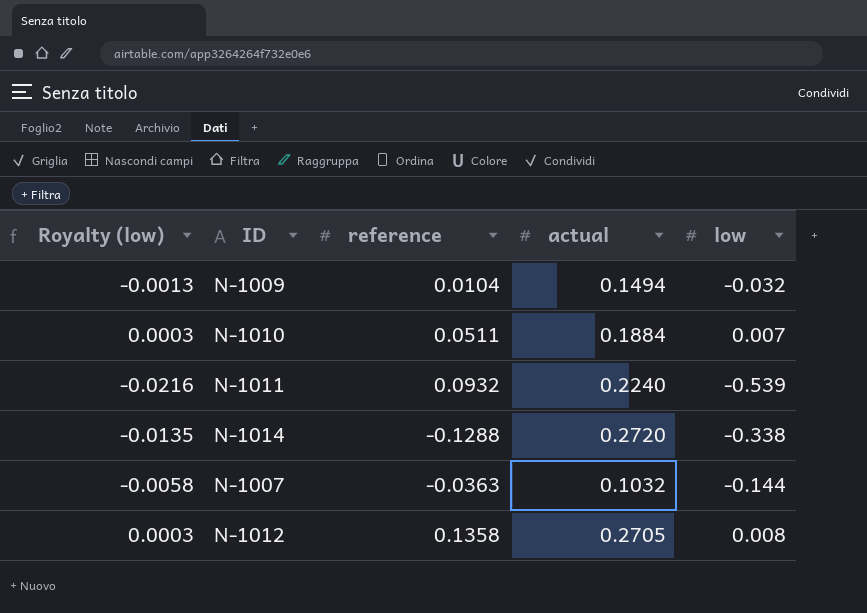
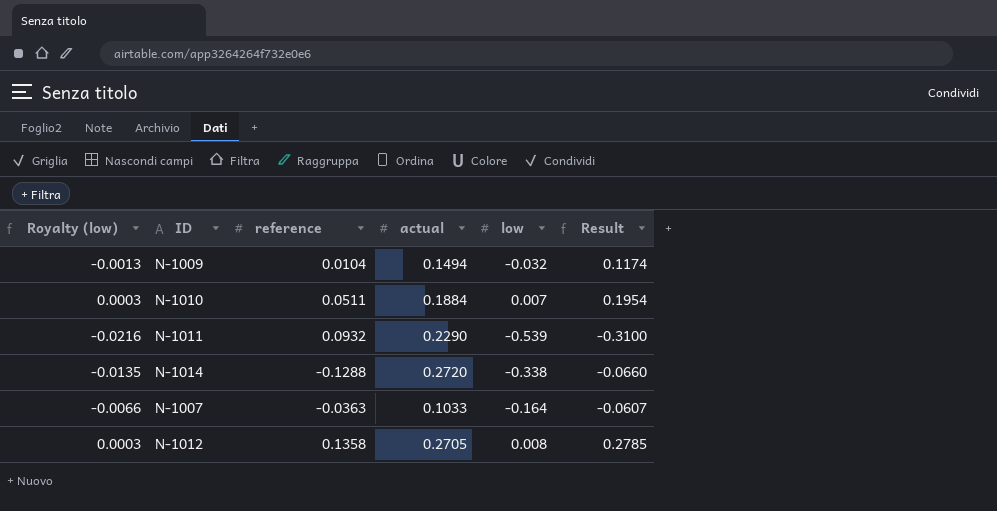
column Result | formula: none -> [actual] + [low]
N-1011 | actual: 0.2240 -> 0.2290
N-1007 | Royalty (low): -0.0058 -> -0.0066
N-1007 | actual: 0.1032 -> 0.1033
N-1007 | low: -0.144 -> -0.164

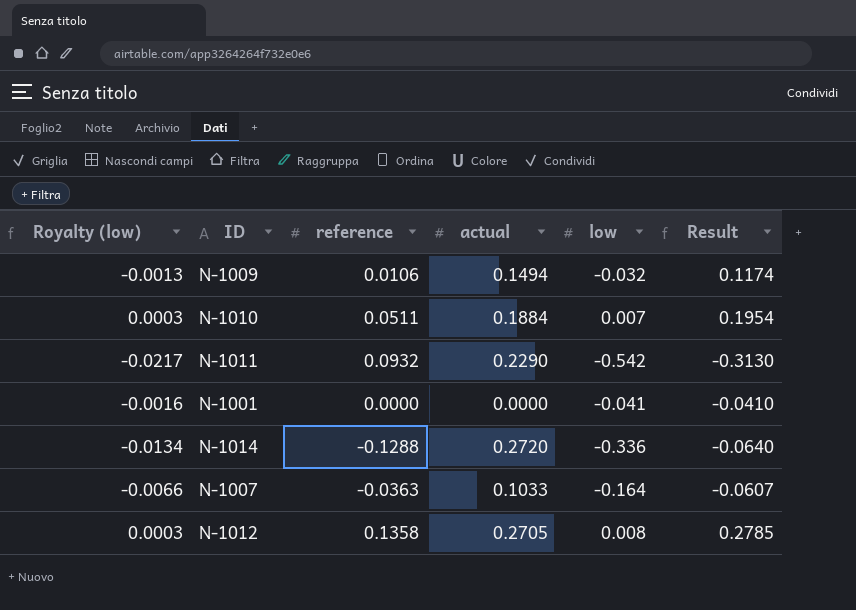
N-1009 | reference: 0.0104 -> 0.0106
N-1011 | Royalty (low): -0.0216 -> -0.0217
N-1011 | low: -0.539 -> -0.542
N-1011 | Result: -0.3100 -> -0.3130
row N-1001: none -> -0.0016 | 0.0000 | 0.0000 | -0.041 | -0.0410
N-1014 | Royalty (low): -0.0135 -> -0.0134
N-1014 | low: -0.338 -> -0.336
N-1014 | Result: -0.0660 -> -0.0640

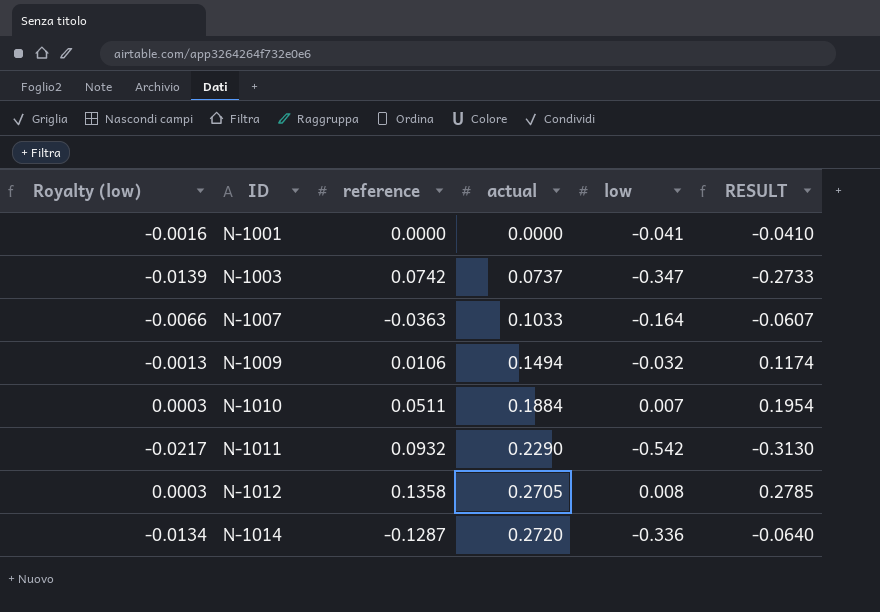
row order: none -> ID ascending
column name: Result -> RESULT
row N-1003: none -> -0.0139 | 0.0742 | 0.0737 | -0.347 | -0.2733
N-1014 | reference: -0.1288 -> -0.1287

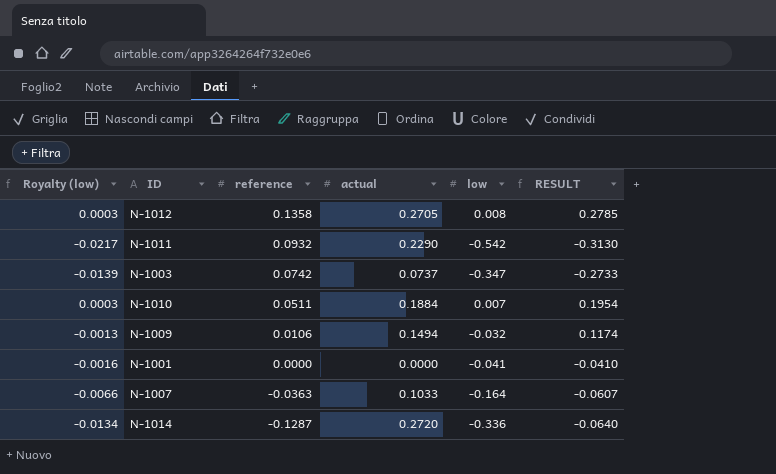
row order: ID ascending -> reference descending

